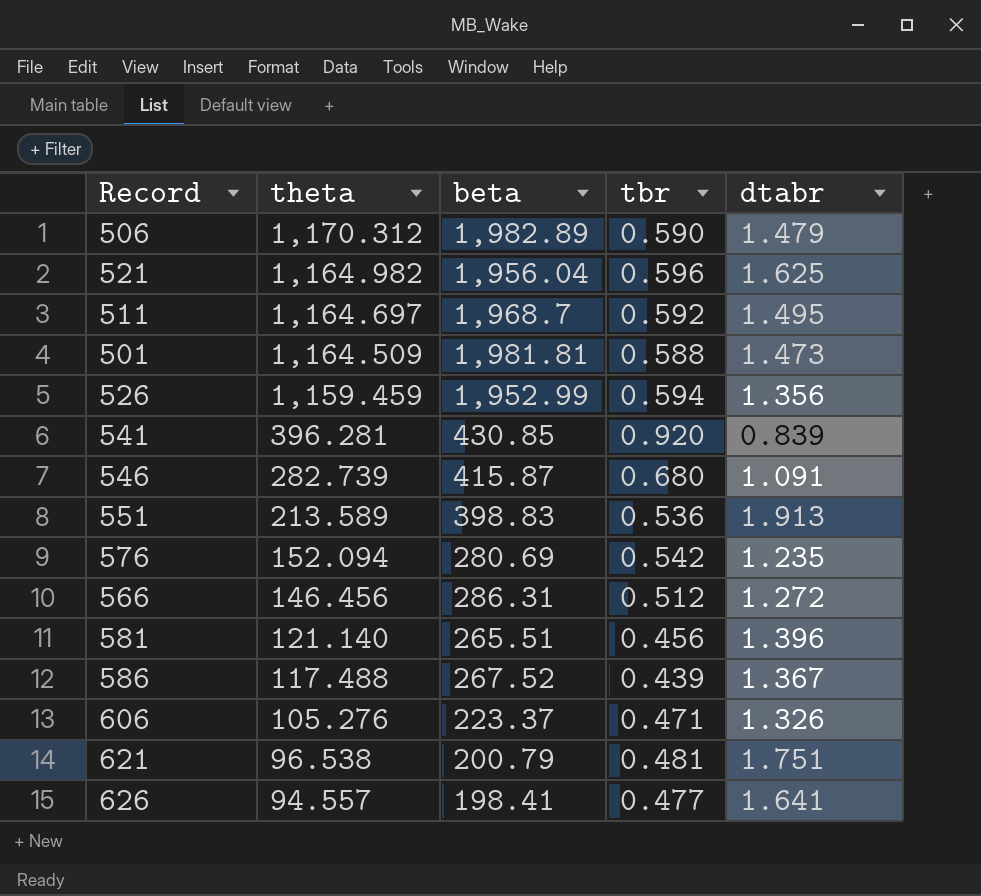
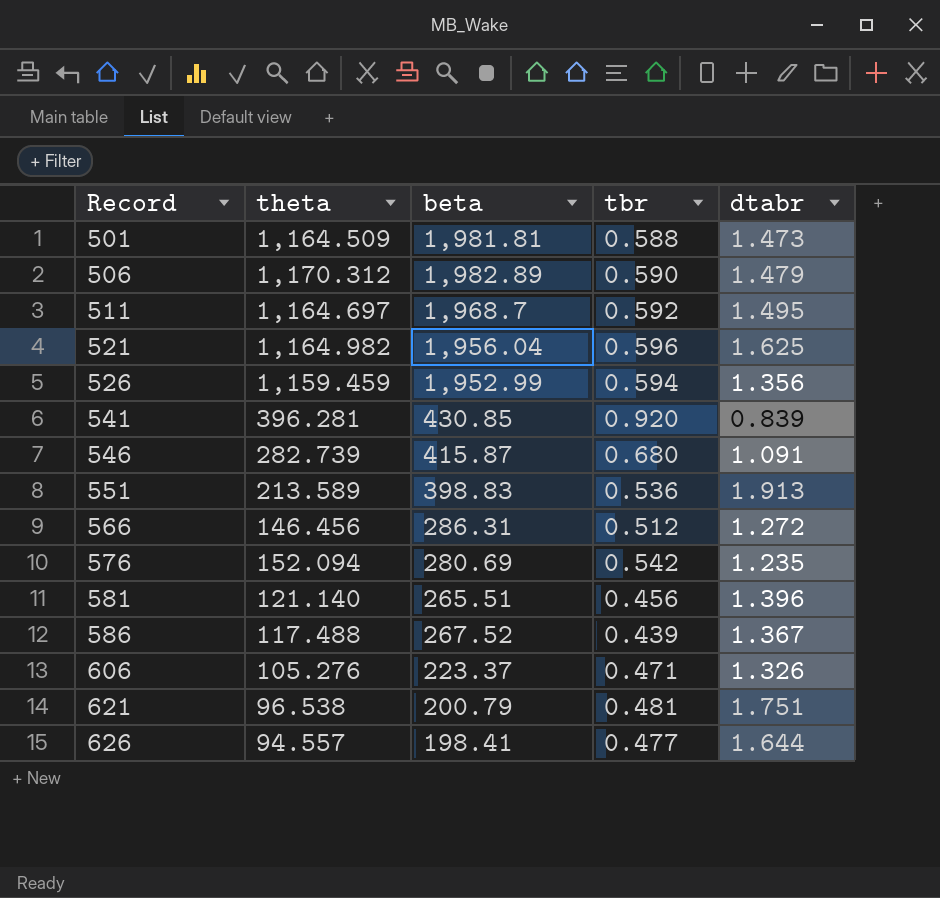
row order: theta descending -> Record ascending
626 | dtabr: 1.641 -> 1.644

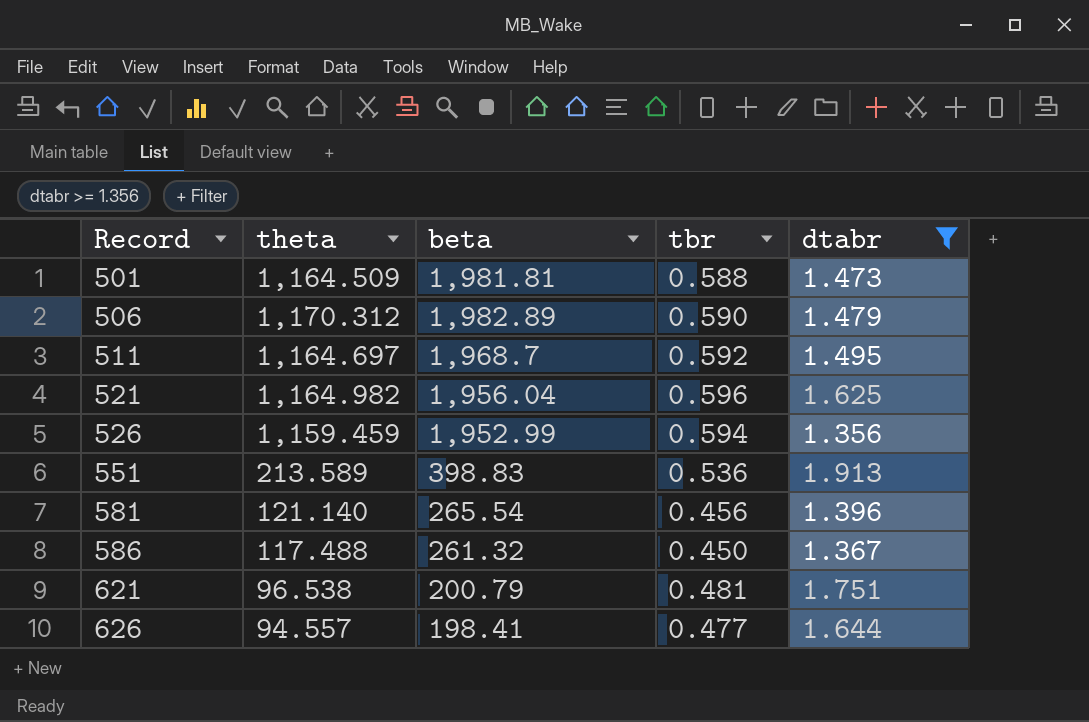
filter: none -> dtabr >= 1.356
581 | beta: 265.51 -> 265.54
586 | beta: 267.52 -> 261.32
586 | tbr: 0.439 -> 0.450

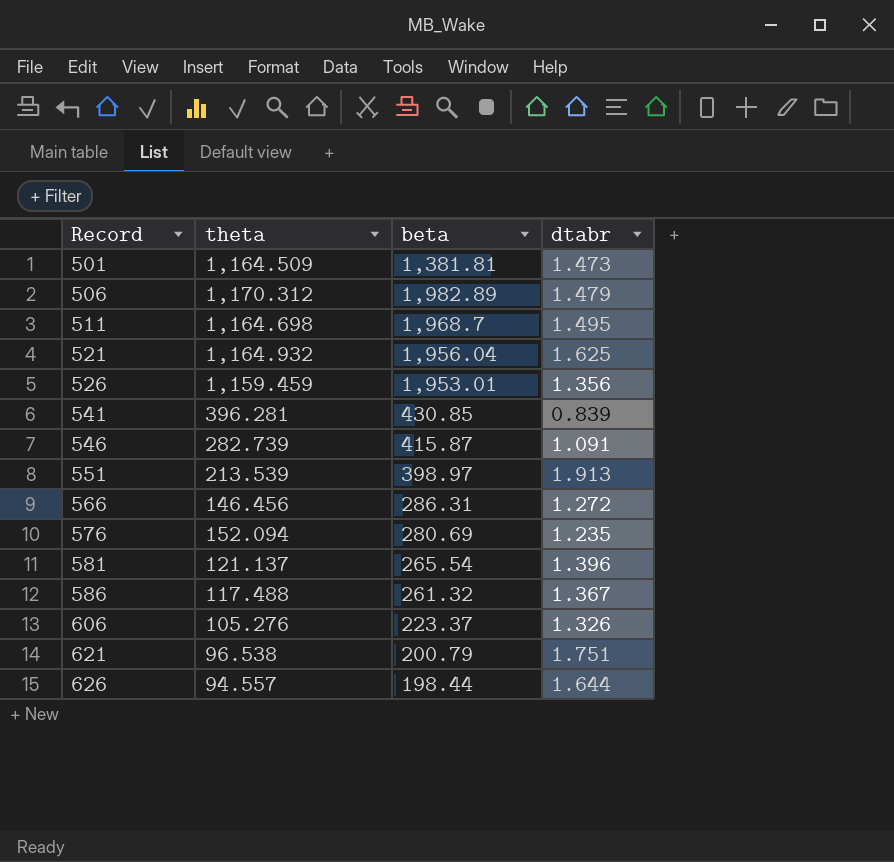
filter: dtabr >= 1.356 -> none
column tbr | formula: [theta] / [beta] -> none
501 | beta: 1,981.81 -> 1,381.81
511 | theta: 1,164.697 -> 1,164.698
521 | theta: 1,164.982 -> 1,164.932
526 | beta: 1,952.99 -> 1,953.01
551 | theta: 213.589 -> 213.539
551 | beta: 398.83 -> 398.97
581 | theta: 121.140 -> 121.137
626 | beta: 198.41 -> 198.44

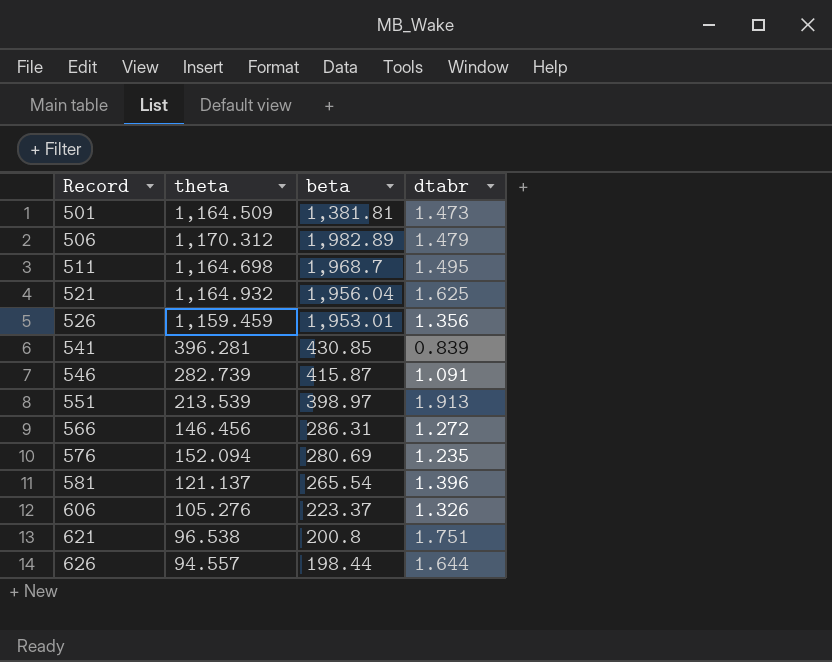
row 586: 117.488 | 261.32 | 1.367 -> none
621 | beta: 200.79 -> 200.8

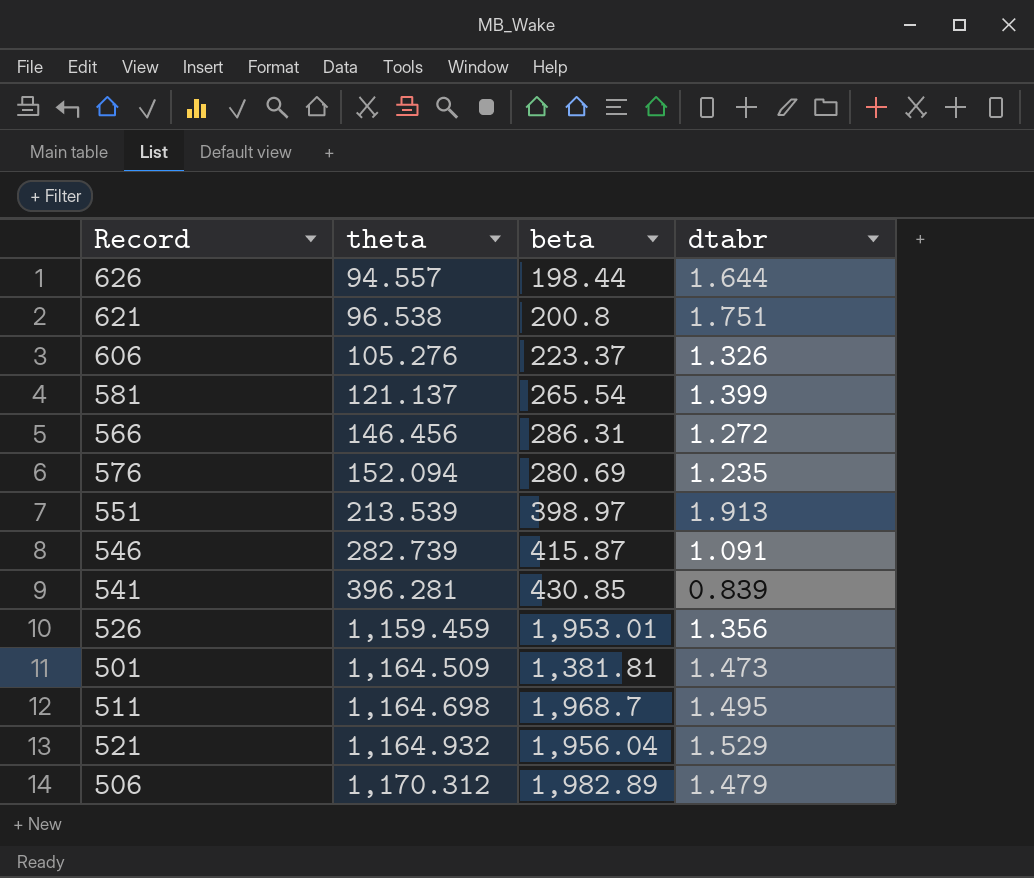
row order: Record ascending -> theta ascending
581 | dtabr: 1.396 -> 1.399
521 | dtabr: 1.625 -> 1.529

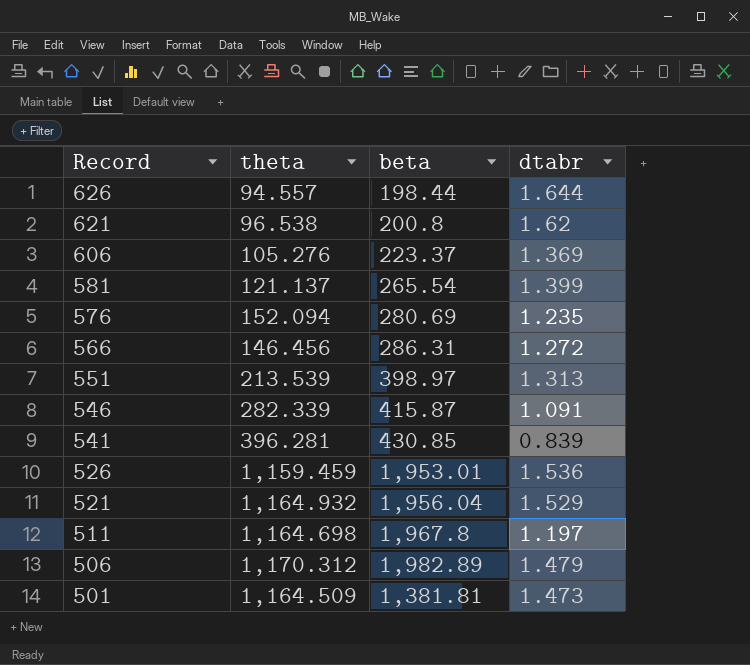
row order: theta ascending -> Record descending
621 | dtabr: 1.751 -> 1.62
606 | dtabr: 1.326 -> 1.369
551 | dtabr: 1.913 -> 1.313
546 | theta: 282.739 -> 282.339
526 | dtabr: 1.356 -> 1.536
511 | beta: 1,968.7 -> 1,967.8
511 | dtabr: 1.495 -> 1.197

